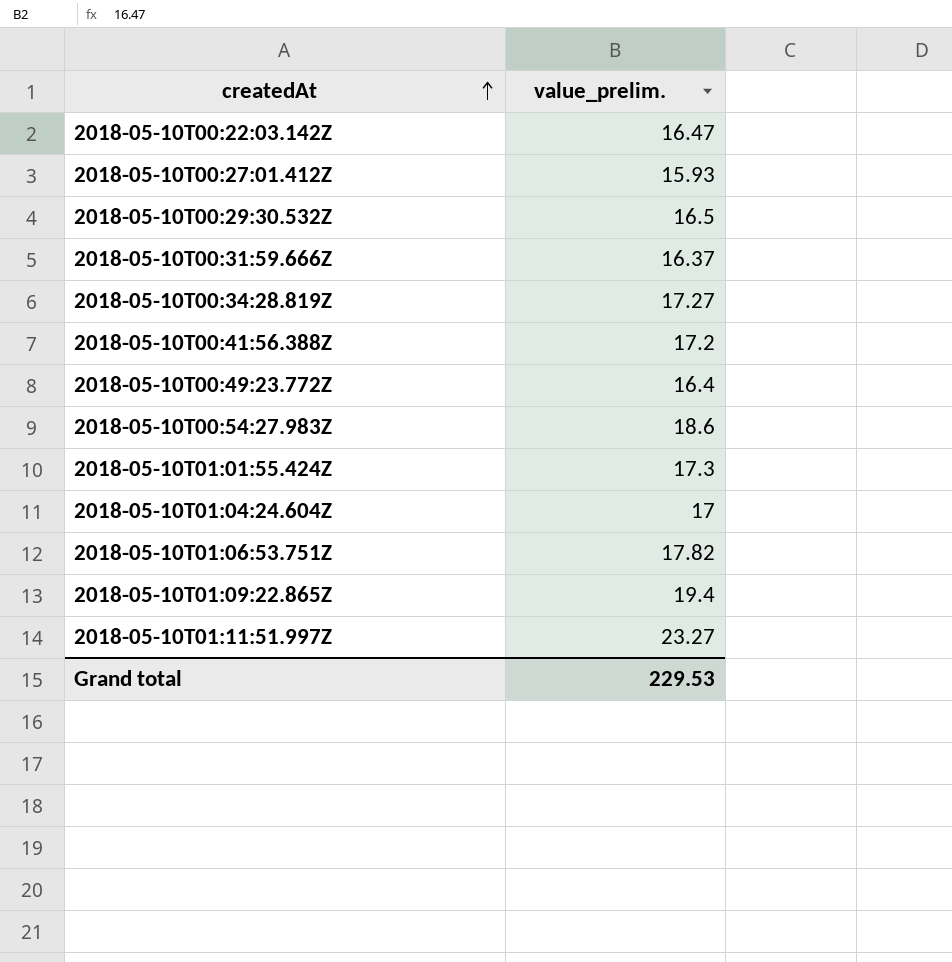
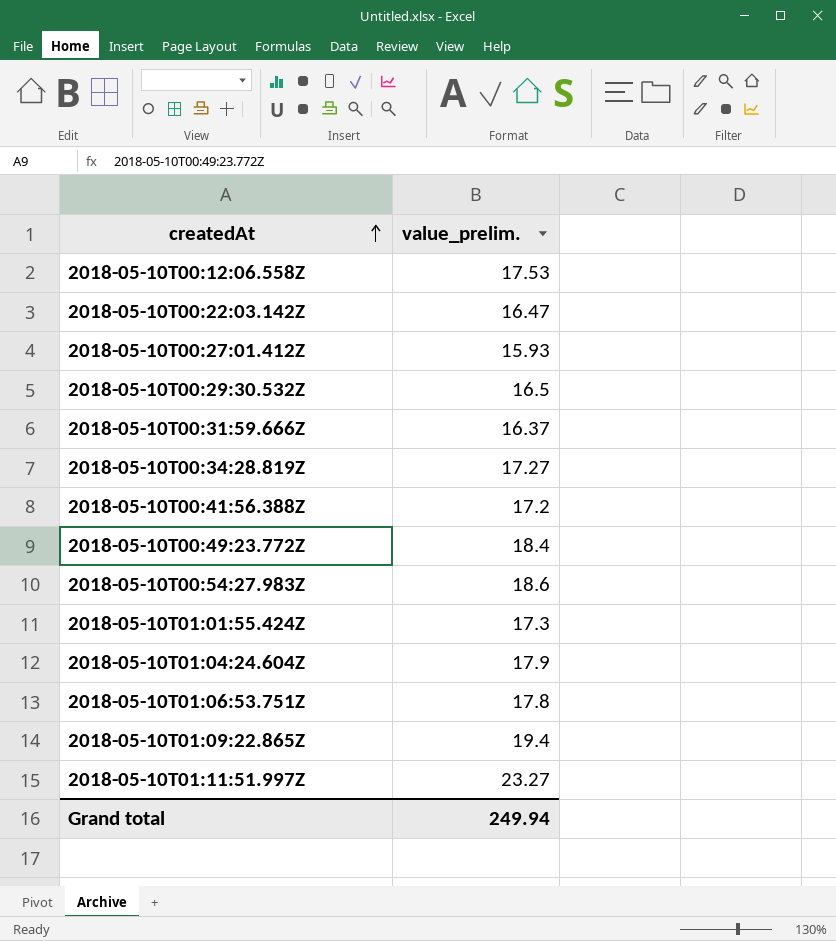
row 2018-05-10T00:12:06.558Z: none -> 17.53
2018-05-10T00:49:23.772Z | value_prelim.: 16.4 -> 18.4
2018-05-10T01:04:24.604Z | value_prelim.: 17 -> 17.9
2018-05-10T01:06:53.751Z | value_prelim.: 17.82 -> 17.8
Grand total | value_prelim.: 229.53 -> 249.94

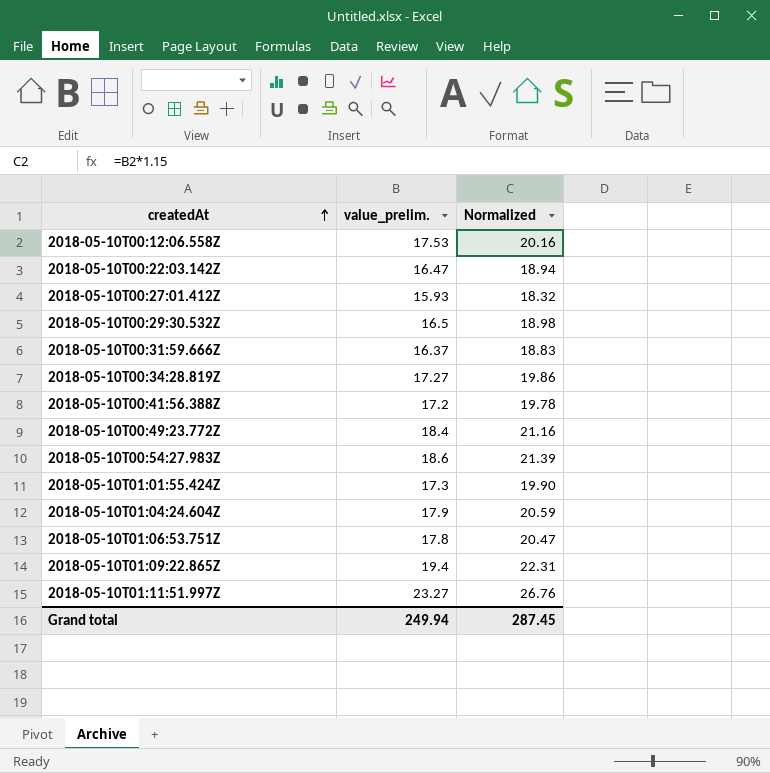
column Normalized | formula: none -> [value_prelim.] * 1.15

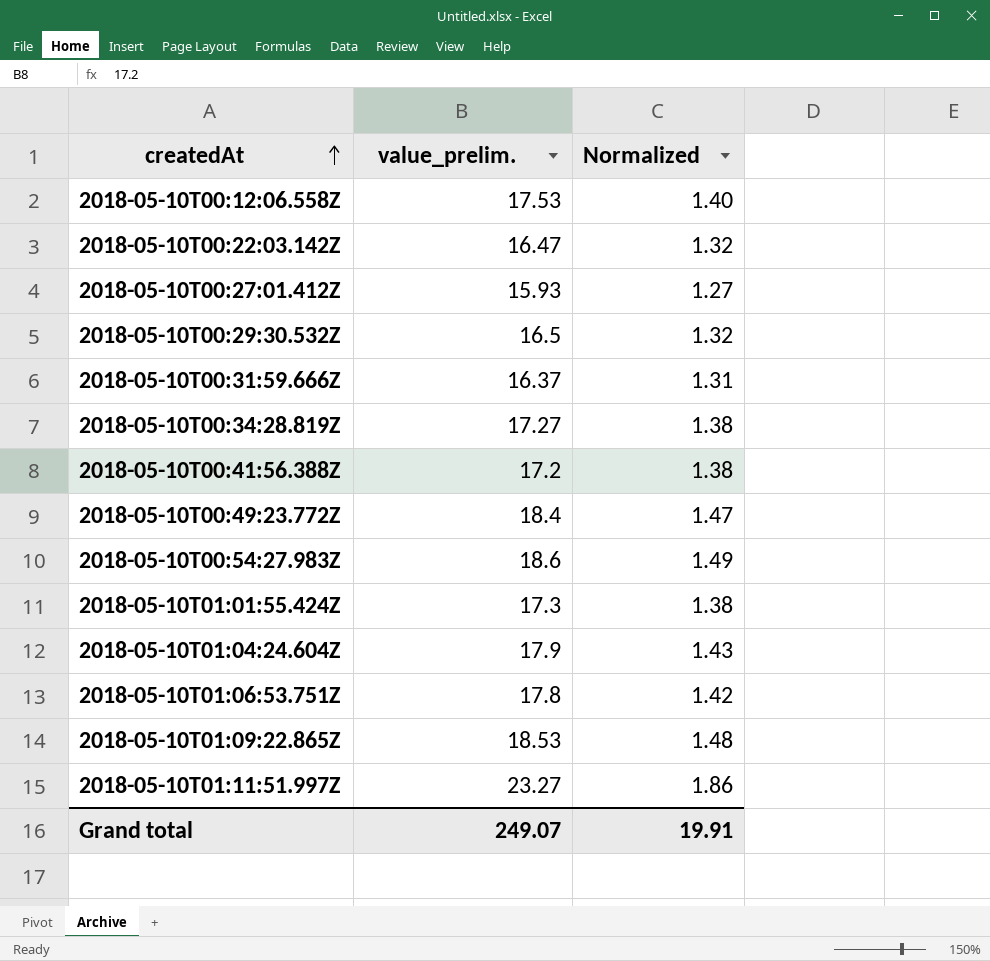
column Normalized | formula: [value_prelim.] * 1.15 -> [value_prelim.] * 0.08
2018-05-10T01:09:22.865Z | value_prelim.: 19.4 -> 18.53
Grand total | value_prelim.: 249.94 -> 249.07
Grand total | Normalized: 287.45 -> 19.91

